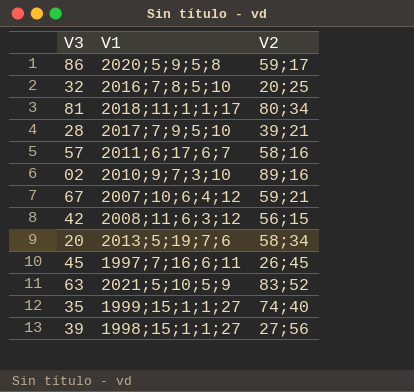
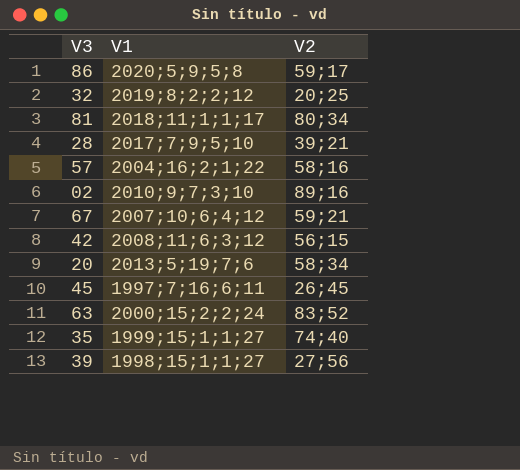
32 | V1: 2016;7;8;5;10 -> 2019;8;2;2;12
57 | V1: 2011;6;17;6;7 -> 2004;16;2;1;22
63 | V1: 2021;5;10;5;9 -> 2000;15;2;2;24

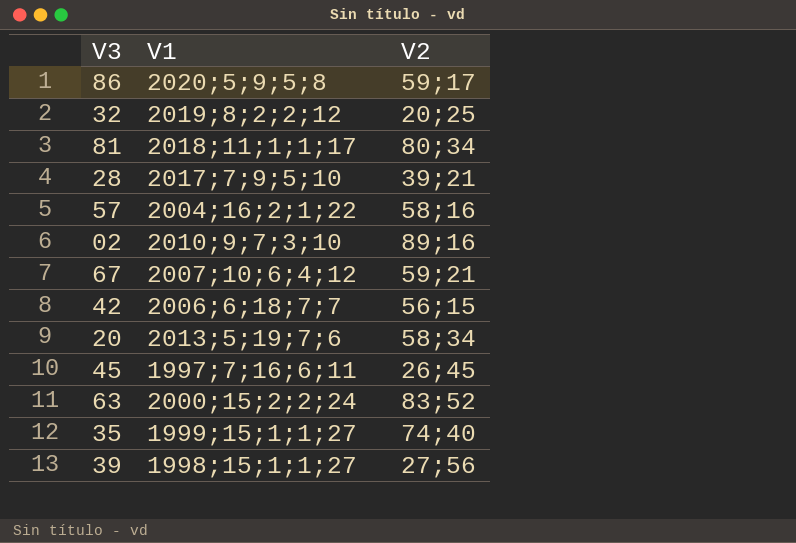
42 | V1: 2008;11;6;3;12 -> 2006;6;18;7;7

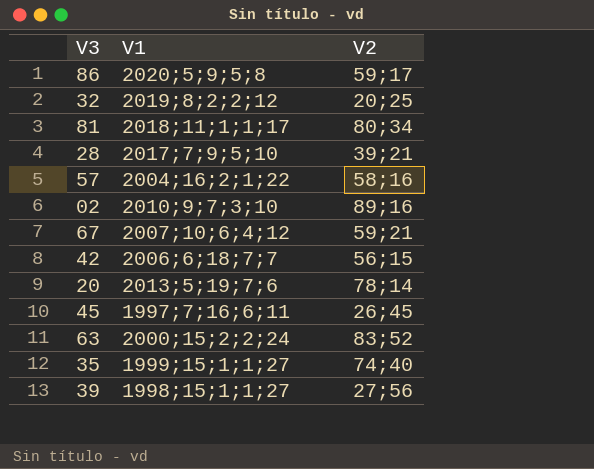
20 | V2: 58;34 -> 78;14

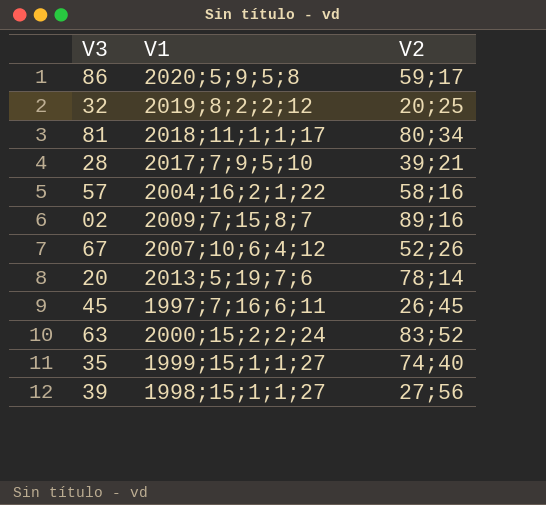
row 42: 2006;6;18;7;7 | 56;15 -> none
02 | V1: 2010;9;7;3;10 -> 2009;7;15;8;7
67 | V2: 59;21 -> 52;26

